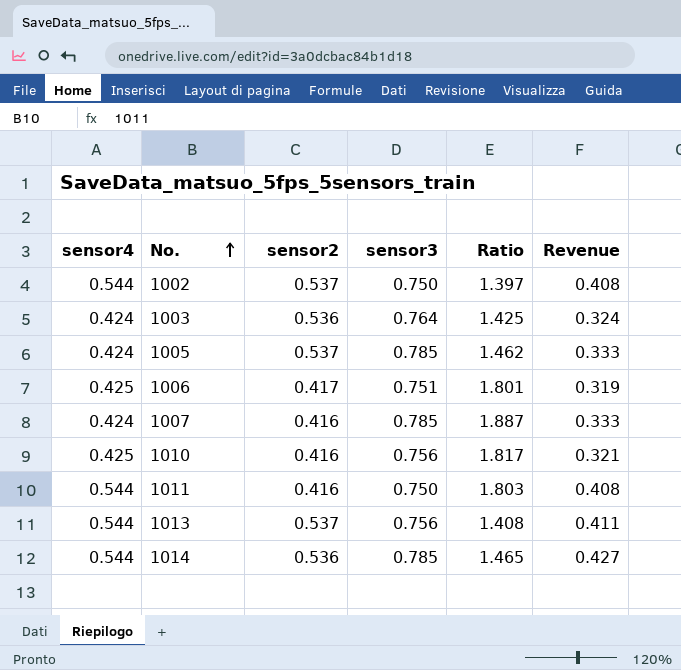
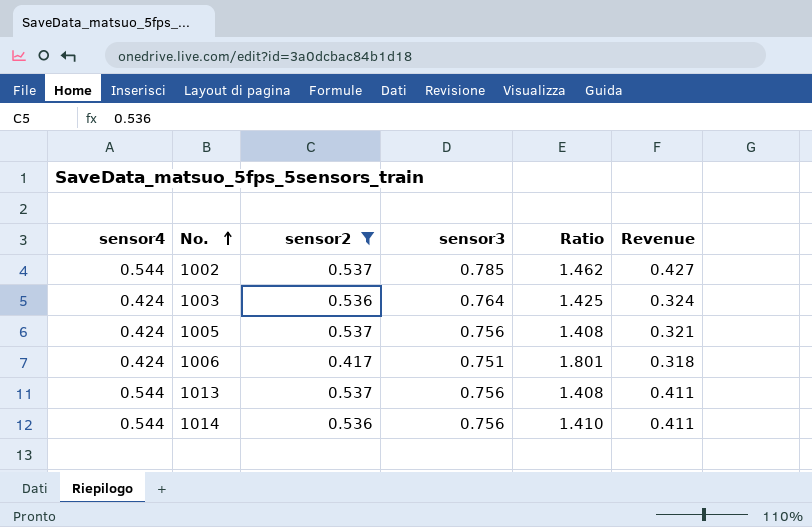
filter: none -> sensor2 != 0.416
1002 | sensor3: 0.750 -> 0.785
1002 | Ratio: 1.397 -> 1.462
1002 | Revenue: 0.408 -> 0.427
1005 | sensor3: 0.785 -> 0.756
1005 | Ratio: 1.462 -> 1.408
1005 | Revenue: 0.333 -> 0.321
1006 | sensor4: 0.425 -> 0.424
1006 | Revenue: 0.319 -> 0.318
1014 | sensor3: 0.785 -> 0.756
1014 | Ratio: 1.465 -> 1.410
1014 | Revenue: 0.427 -> 0.411

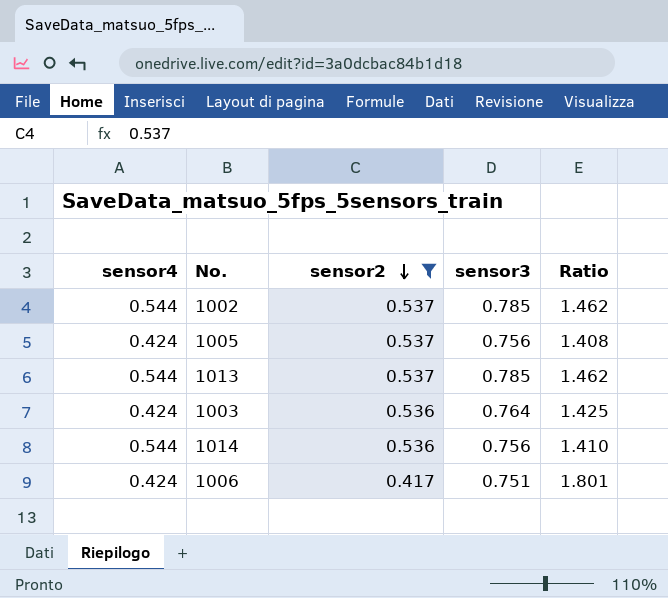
row order: No. ascending -> sensor2 descending
column Revenue | formula: [sensor4] * [sensor3] -> none
1013 | sensor3: 0.756 -> 0.785
1013 | Ratio: 1.408 -> 1.462

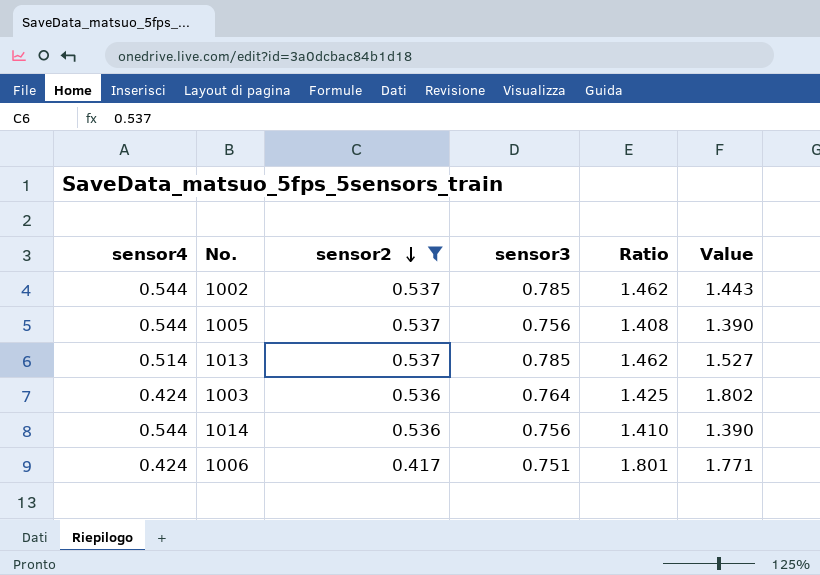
column Value | formula: none -> [sensor3] / [sensor4]
1005 | sensor4: 0.424 -> 0.544
1013 | sensor4: 0.544 -> 0.514

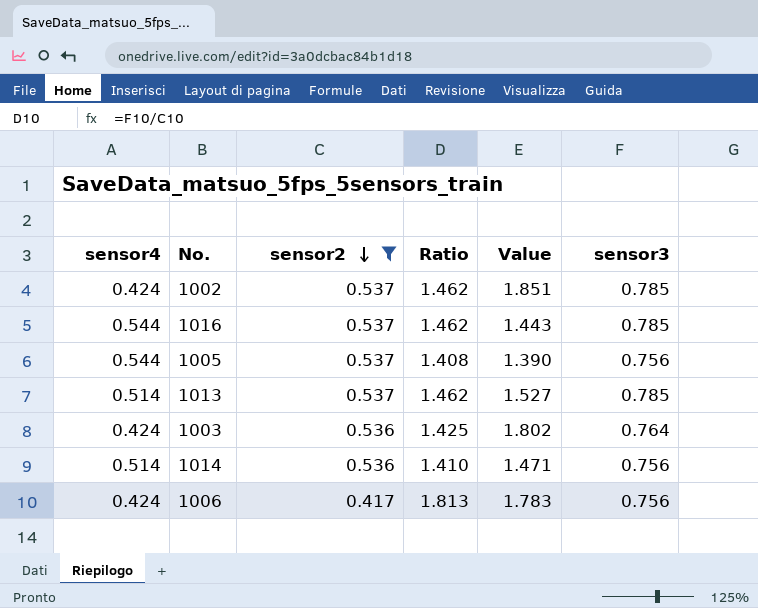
column sensor3 | position: 4 -> 6
1002 | sensor4: 0.544 -> 0.424
1002 | Value: 1.443 -> 1.851
row 1016: none -> 0.544 | 0.537 | 1.462 | 1.443 | 0.785
1014 | sensor4: 0.544 -> 0.514
1014 | Value: 1.390 -> 1.471
1006 | Ratio: 1.801 -> 1.813
1006 | Value: 1.771 -> 1.783
1006 | sensor3: 0.751 -> 0.756

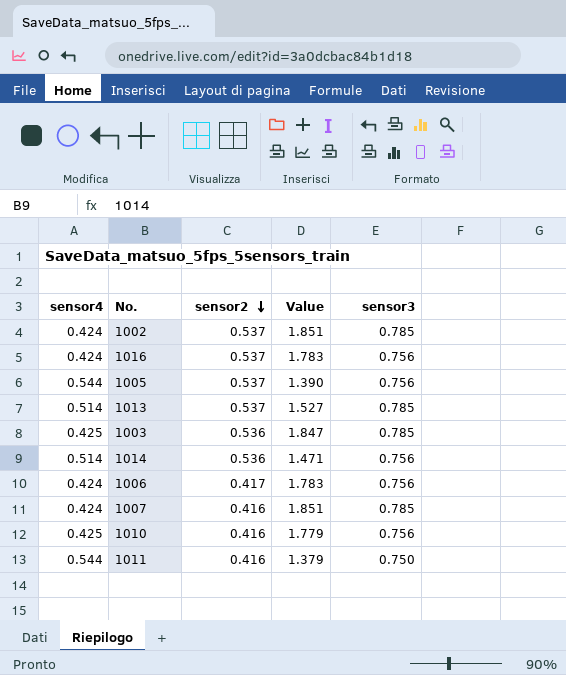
filter: sensor2 != 0.416 -> none
column Ratio | formula: [sensor3] / [sensor2] -> none
1016 | sensor4: 0.544 -> 0.424
1016 | Value: 1.443 -> 1.783
1016 | sensor3: 0.785 -> 0.756
1003 | sensor4: 0.424 -> 0.425
1003 | Value: 1.802 -> 1.847
1003 | sensor3: 0.764 -> 0.785

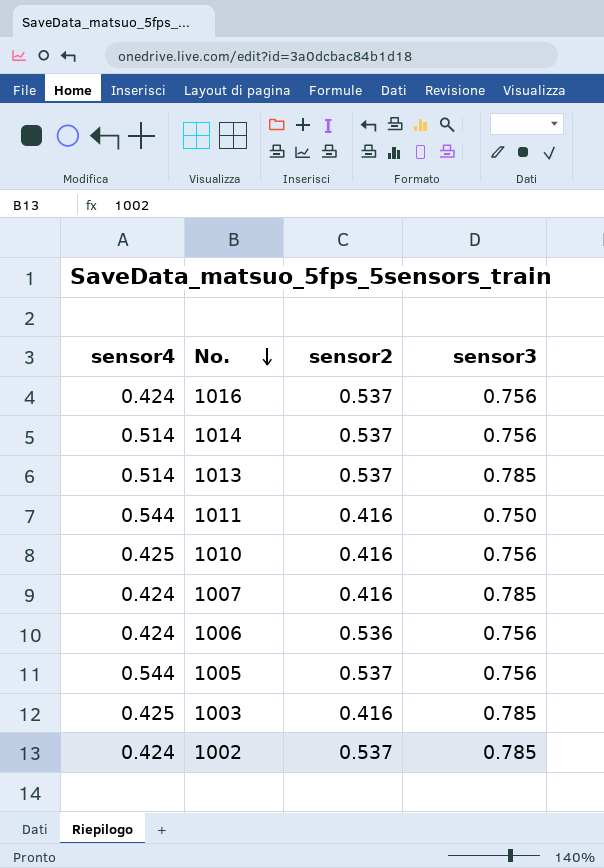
row order: sensor2 descending -> No. descending
column Value | formula: [sensor3] / [sensor4] -> none
1014 | sensor2: 0.536 -> 0.537
1006 | sensor2: 0.417 -> 0.536
1003 | sensor2: 0.536 -> 0.416

